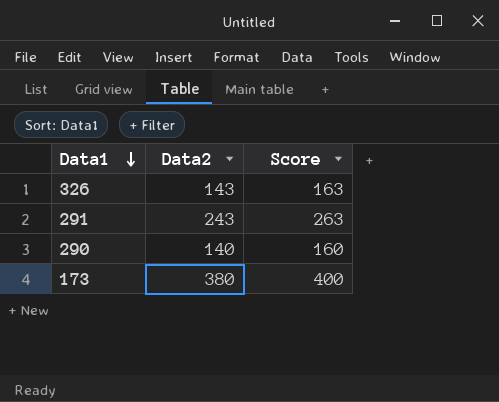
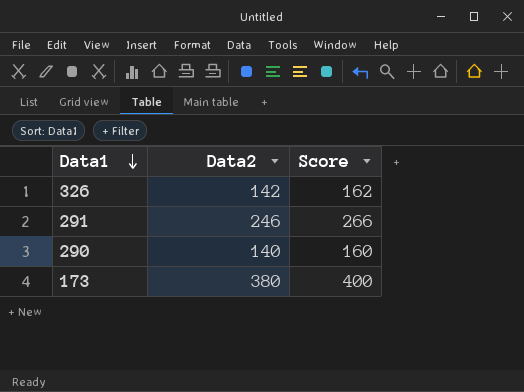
326 | Data2: 143 -> 142
326 | Score: 163 -> 162
291 | Data2: 243 -> 246
291 | Score: 263 -> 266

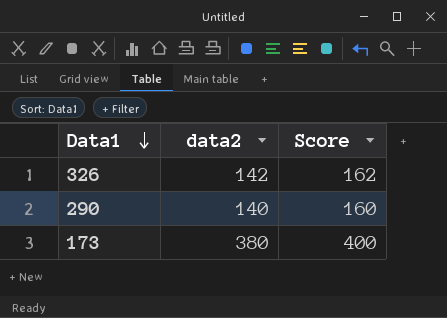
column name: Data2 -> data2
row 291: 246 | 266 -> none

